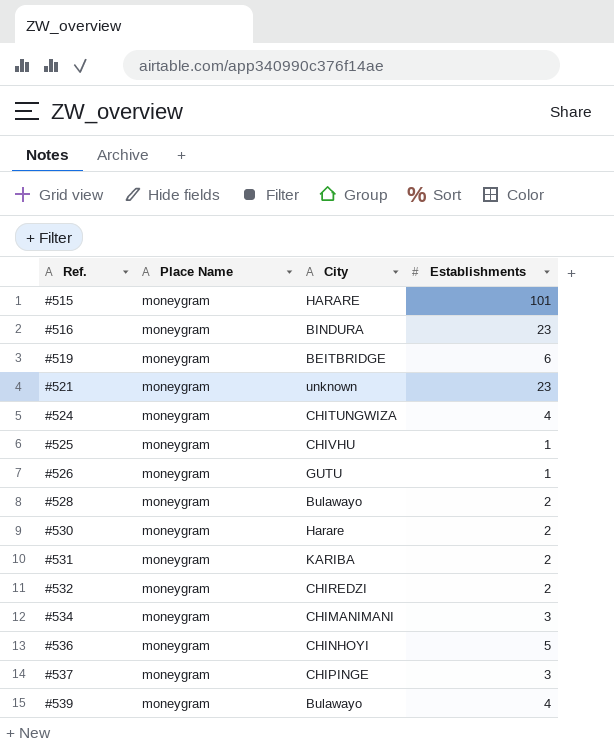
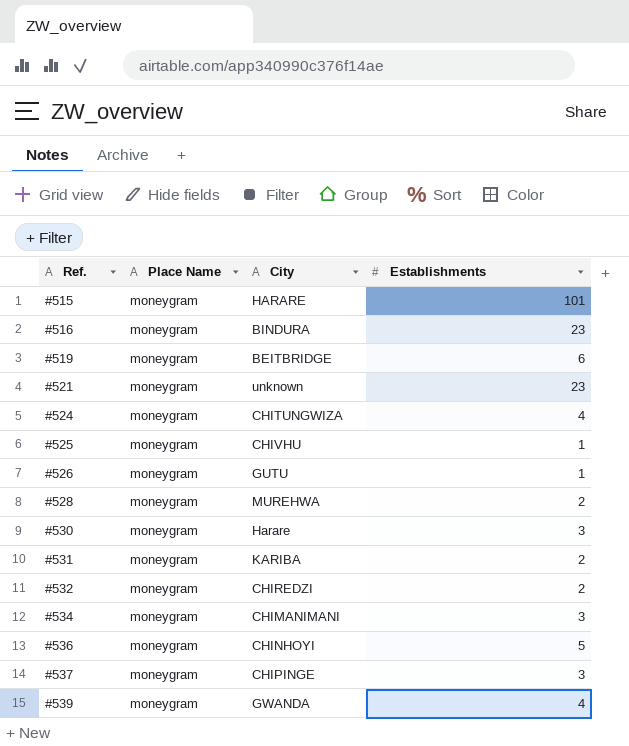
#528 | City: Bulawayo -> MUREHWA
#530 | Establishments: 2 -> 3
#539 | City: Bulawayo -> GWANDA

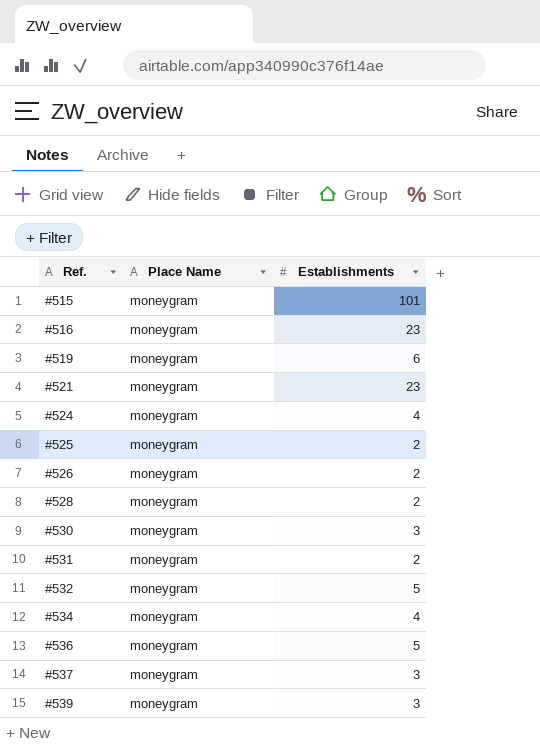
column City | position: 3 -> none
#525 | Establishments: 1 -> 2
#526 | Establishments: 1 -> 2
#532 | Establishments: 2 -> 5
#534 | Establishments: 3 -> 4
#539 | Establishments: 4 -> 3

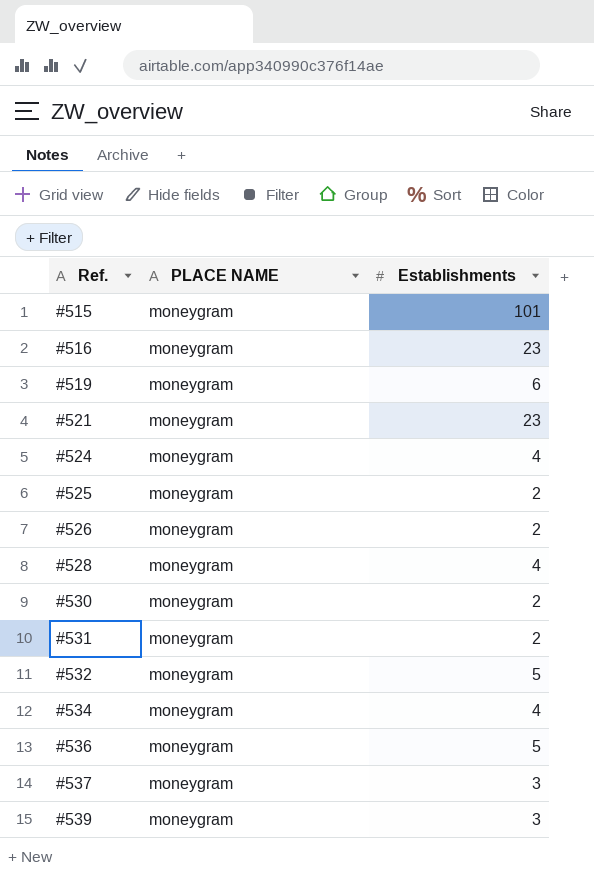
column name: Place Name -> PLACE NAME
#528 | Establishments: 2 -> 4
#530 | Establishments: 3 -> 2

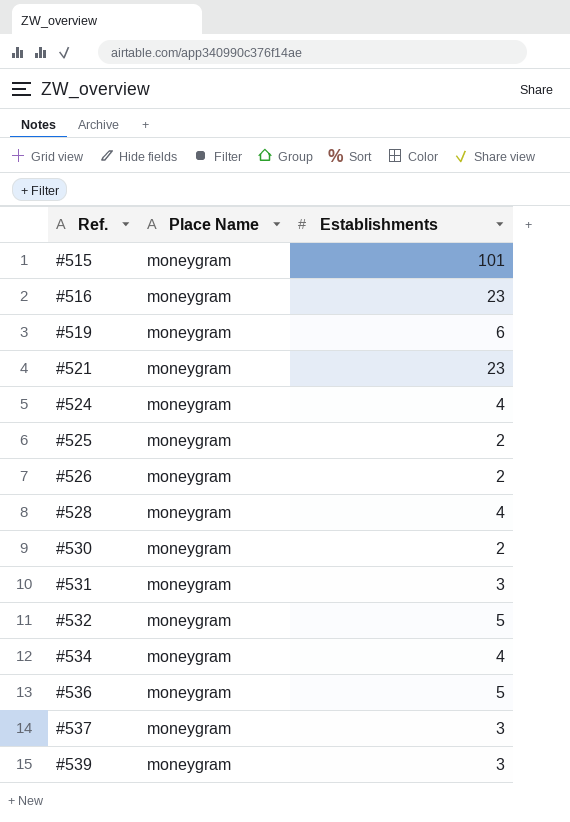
column name: PLACE NAME -> Place Name
#531 | Establishments: 2 -> 3

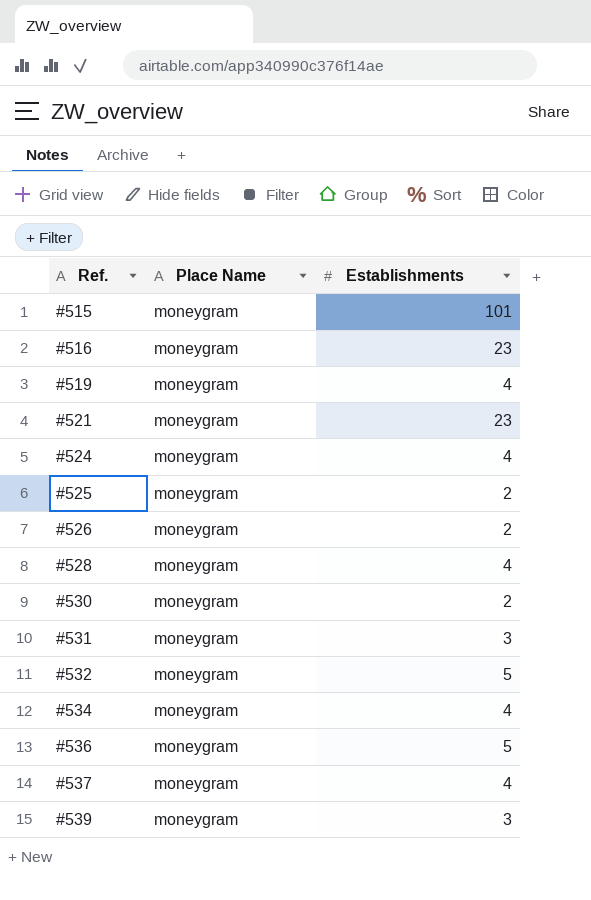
#519 | Establishments: 6 -> 4
#537 | Establishments: 3 -> 4

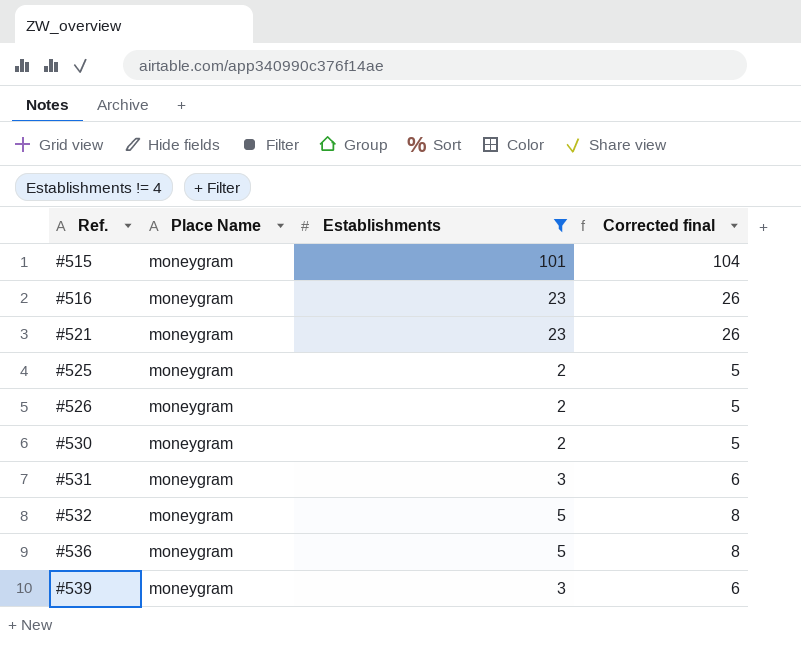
filter: none -> Establishments != 4
column Corrected final | formula: none -> [Establishments] + 3

